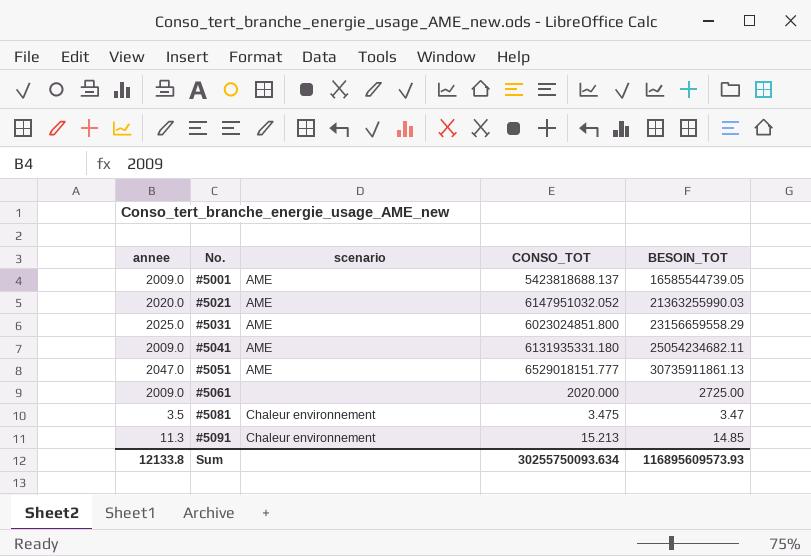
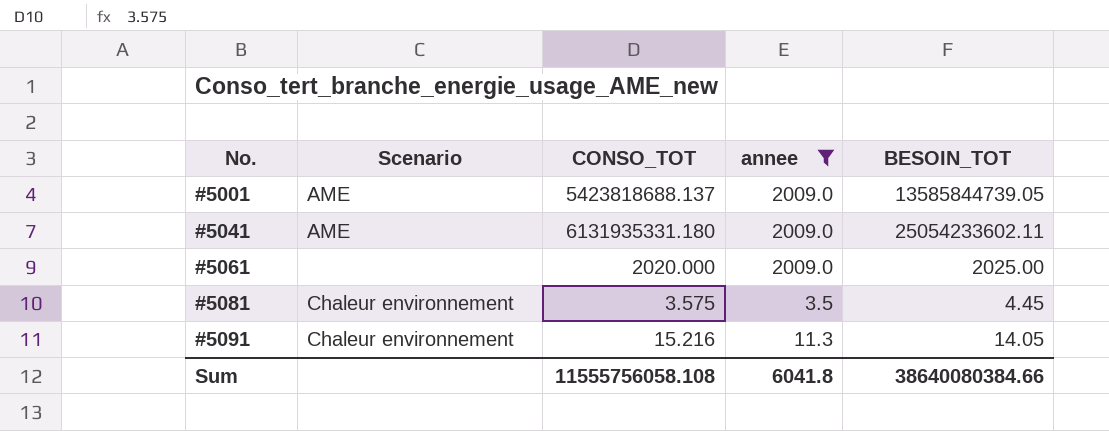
filter: none -> annee <= 2009.0
column name: scenario -> Scenario
column annee | position: 1 -> 4
#5001 | BESOIN_TOT: 16585544739.05 -> 13585844739.05
#5041 | BESOIN_TOT: 25054234682.11 -> 25054233602.11
#5061 | BESOIN_TOT: 2725.00 -> 2025.00
#5081 | CONSO_TOT: 3.475 -> 3.575
#5081 | BESOIN_TOT: 3.47 -> 4.45
#5091 | CONSO_TOT: 15.213 -> 15.216
#5091 | BESOIN_TOT: 14.85 -> 14.05
Sum | CONSO_TOT: 30255750093.634 -> 11555756058.108
Sum | annee: 12133.8 -> 6041.8
Sum | BESOIN_TOT: 116895609573.93 -> 38640080384.66

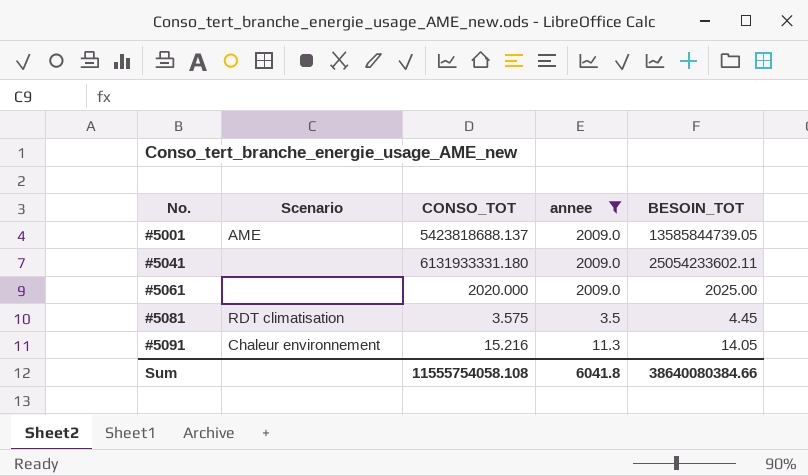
#5041 | Scenario: AME -> none
#5041 | CONSO_TOT: 6131935331.180 -> 6131933331.180
#5081 | Scenario: Chaleur environnement -> RDT climatisation
Sum | CONSO_TOT: 11555756058.108 -> 11555754058.108

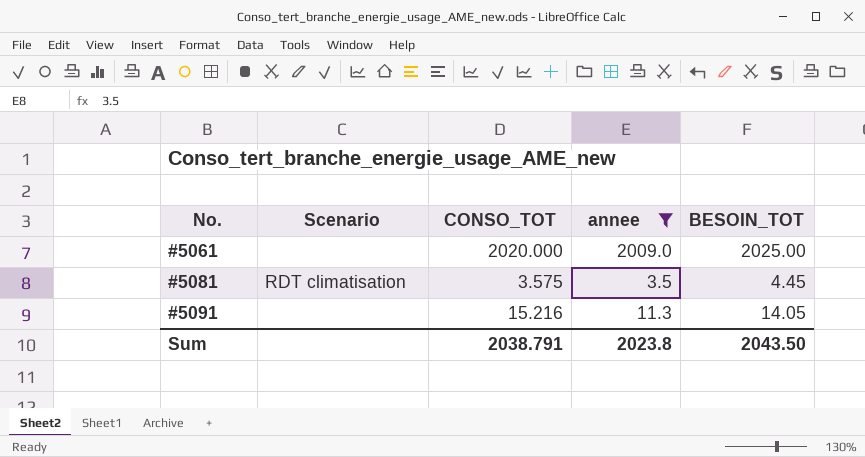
row #5001: AME | 5423818688.137 | 2009.0 | 13585844739.05 -> none
row #5041: none | 6131933331.180 | 2009.0 | 25054233602.11 -> none
#5091 | Scenario: Chaleur environnement -> none
Sum | CONSO_TOT: 11555754058.108 -> 2038.791
Sum | annee: 6041.8 -> 2023.8
Sum | BESOIN_TOT: 38640080384.66 -> 2043.50

